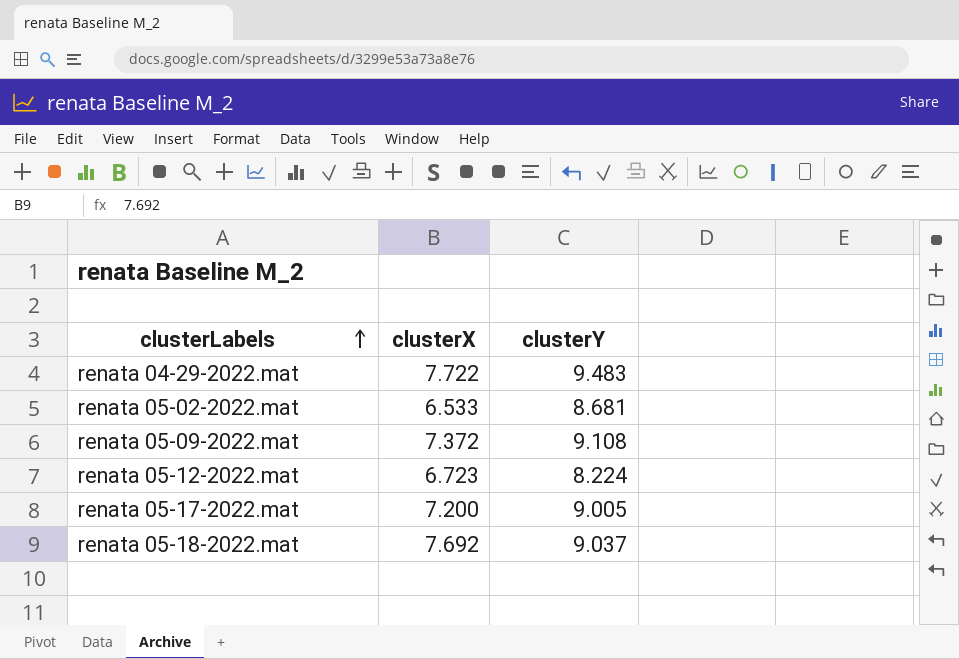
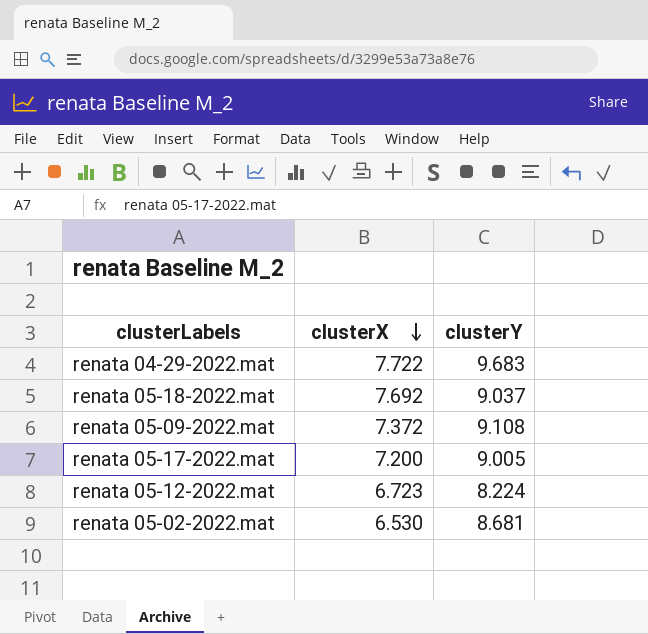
row order: clusterLabels ascending -> clusterX descending
renata 04-29-2022.mat | clusterY: 9.483 -> 9.683
renata 05-02-2022.mat | clusterX: 6.533 -> 6.530

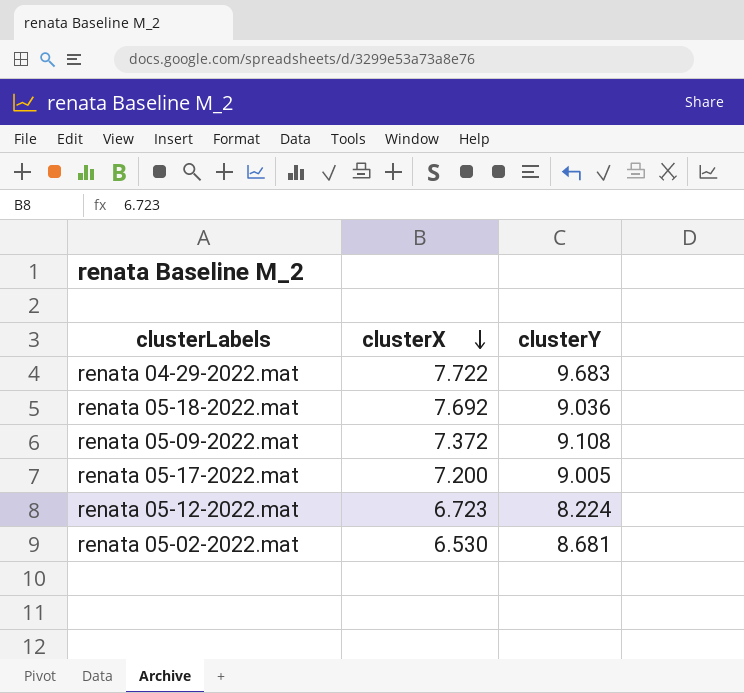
renata 05-18-2022.mat | clusterY: 9.037 -> 9.036

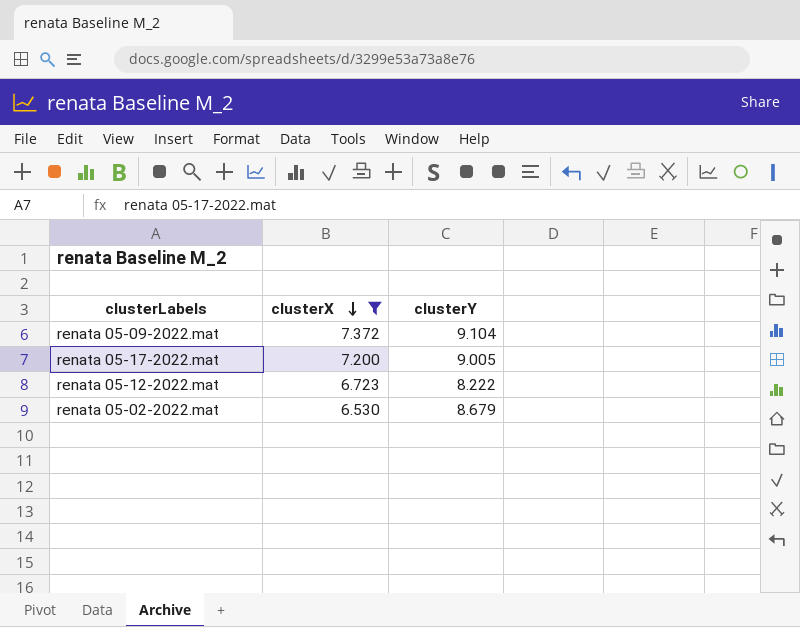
filter: none -> clusterX <= 7.372
renata 05-09-2022.mat | clusterY: 9.108 -> 9.104
renata 05-12-2022.mat | clusterY: 8.224 -> 8.222
renata 05-02-2022.mat | clusterY: 8.681 -> 8.679

